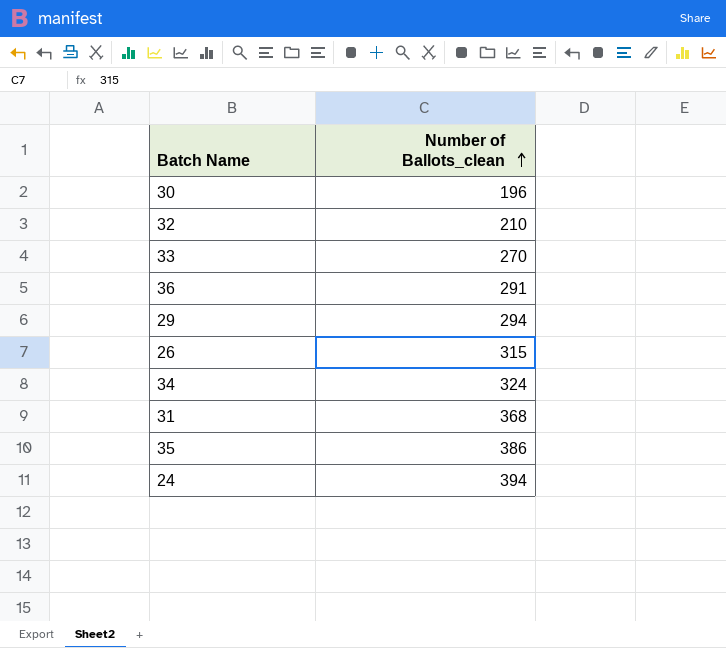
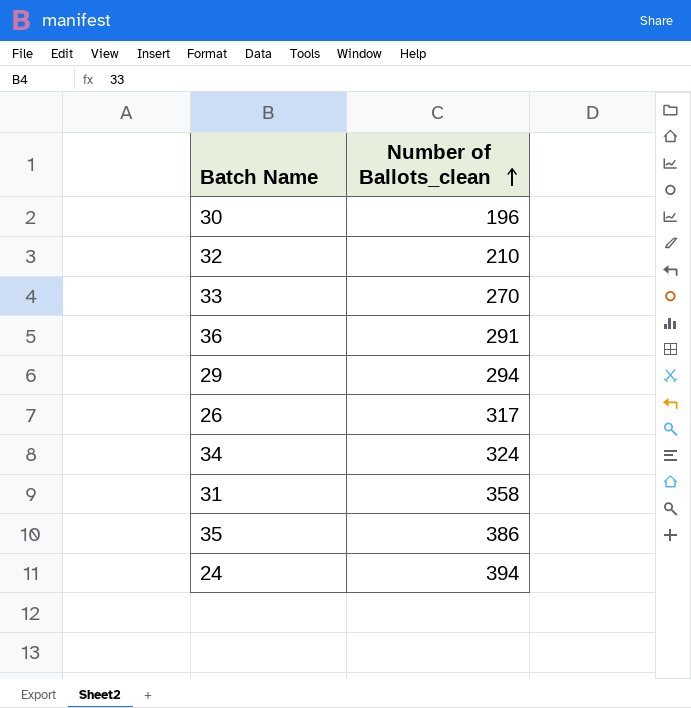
26 | Number of Ballots_clean: 315 -> 317
31 | Number of Ballots_clean: 368 -> 358

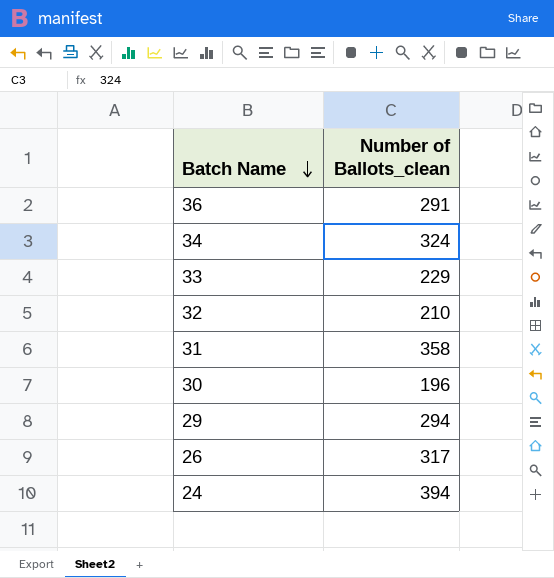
row order: Number of Ballots_clean ascending -> Batch Name descending
row 35: 386 -> none
33 | Number of Ballots_clean: 270 -> 229

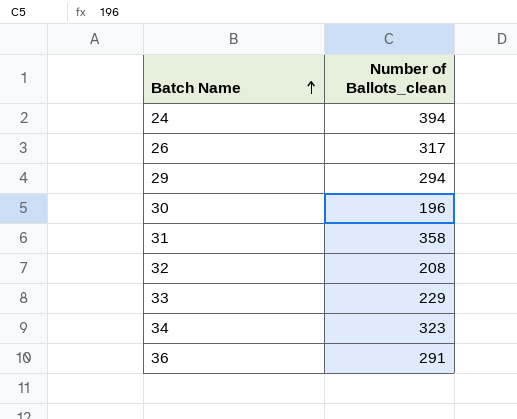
row order: Batch Name descending -> Batch Name ascending
32 | Number of Ballots_clean: 210 -> 208
34 | Number of Ballots_clean: 324 -> 323

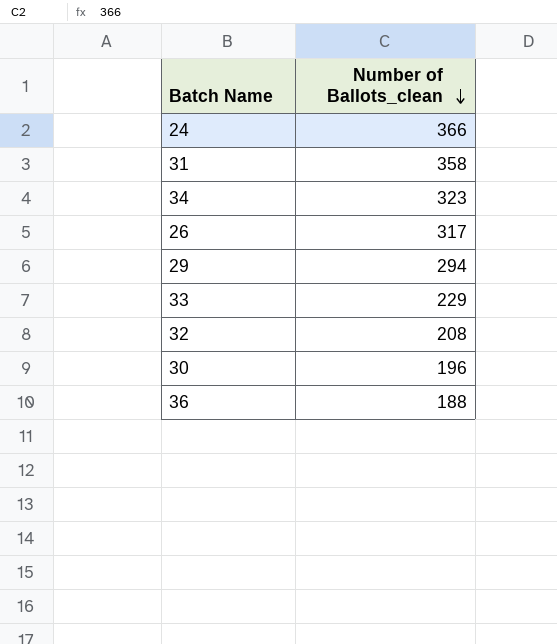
row order: Batch Name ascending -> Number of Ballots_clean descending
24 | Number of Ballots_clean: 394 -> 366
36 | Number of Ballots_clean: 291 -> 188

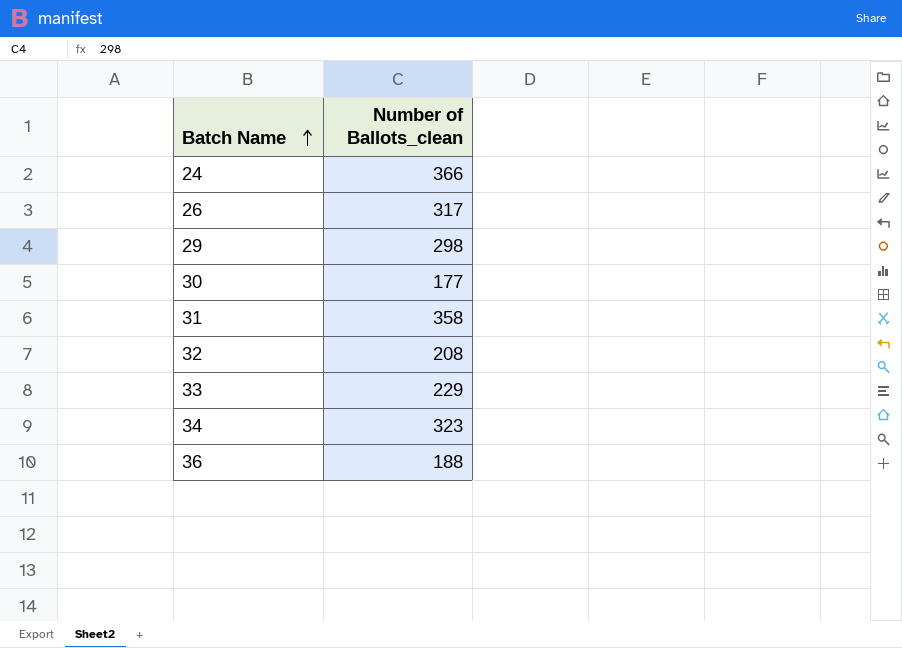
row order: Number of Ballots_clean descending -> Batch Name ascending
29 | Number of Ballots_clean: 294 -> 298
30 | Number of Ballots_clean: 196 -> 177

